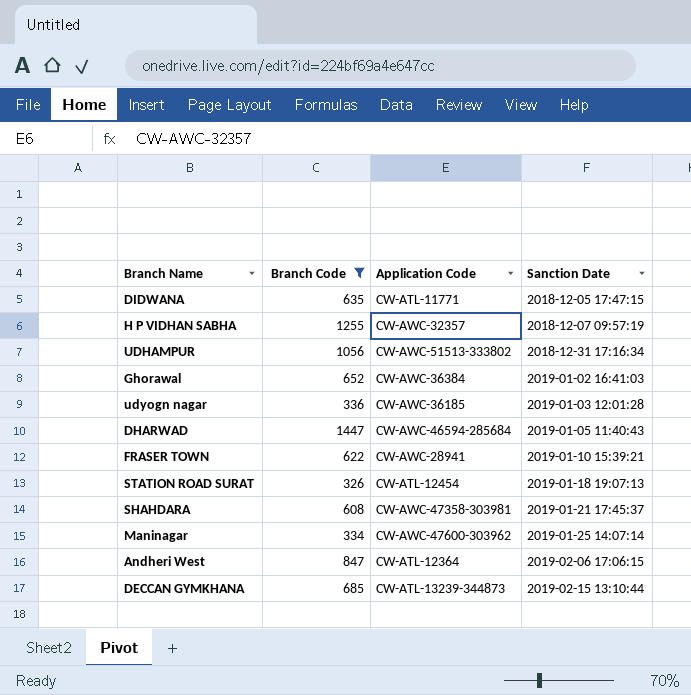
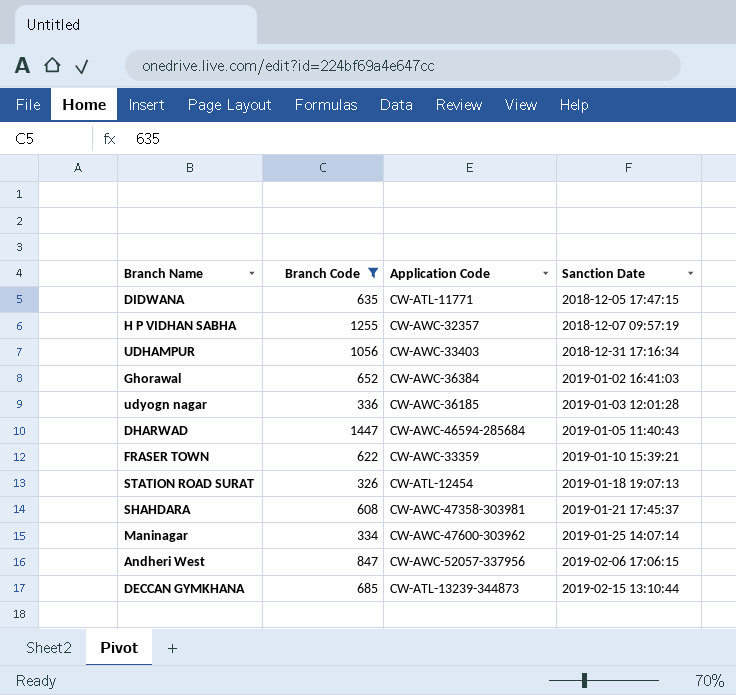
UDHAMPUR | Application Code: CW-AWC-51513-333802 -> CW-AWC-33403
FRASER TOWN | Application Code: CW-AWC-28941 -> CW-AWC-33359
Andheri West | Application Code: CW-ATL-12364 -> CW-AWC-52057-337956

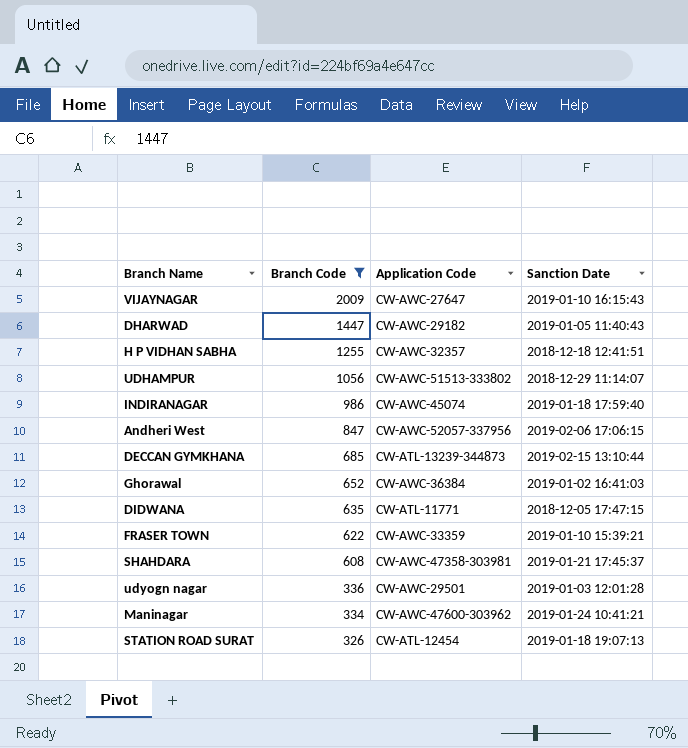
row order: Sanction Date ascending -> Branch Code descending
row VIJAYNAGAR: none -> 2009 | CW-AWC-27647 | 2019-01-10 16:15:43
DHARWAD | Application Code: CW-AWC-46594-285684 -> CW-AWC-29182
H P VIDHAN SABHA | Sanction Date: 2018-12-07 09:57:19 -> 2018-12-18 12:41:51
UDHAMPUR | Application Code: CW-AWC-33403 -> CW-AWC-51513-333802
UDHAMPUR | Sanction Date: 2018-12-31 17:16:34 -> 2018-12-29 11:14:07
row INDIRANAGAR: none -> 986 | CW-AWC-45074 | 2019-01-18 17:59:40
udyogn nagar | Application Code: CW-AWC-36185 -> CW-AWC-29501
Maninagar | Sanction Date: 2019-01-25 14:07:14 -> 2019-01-24 10:41:21

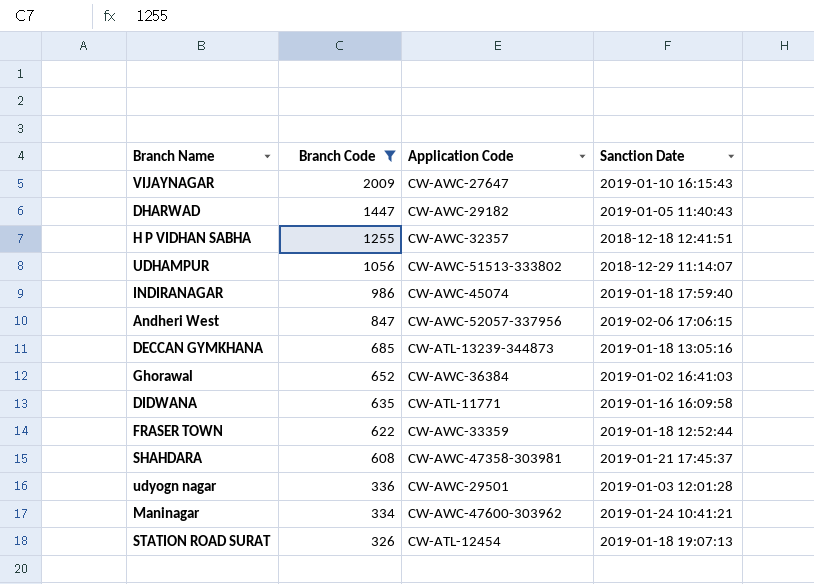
DECCAN GYMKHANA | Sanction Date: 2019-02-15 13:10:44 -> 2019-01-18 13:05:16
DIDWANA | Sanction Date: 2018-12-05 17:47:15 -> 2019-01-16 16:09:58
FRASER TOWN | Sanction Date: 2019-01-10 15:39:21 -> 2019-01-18 12:52:44

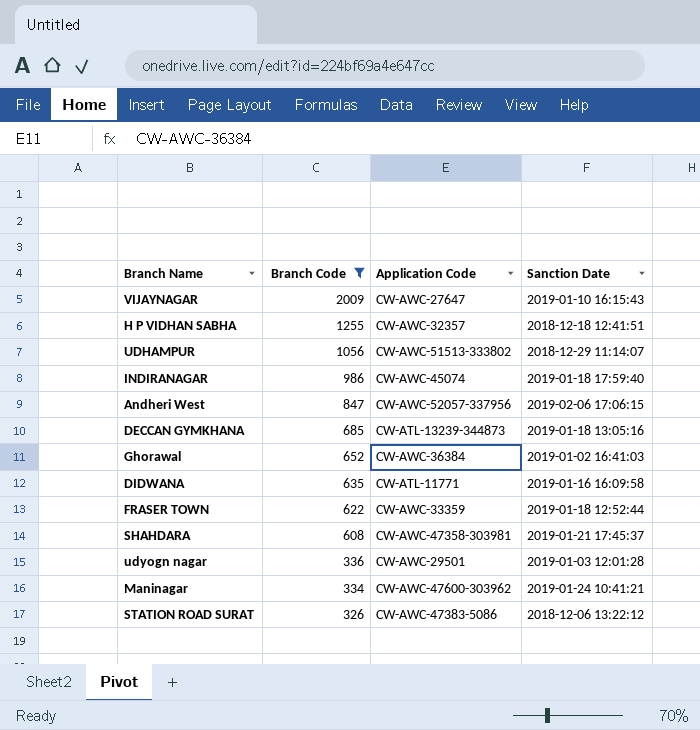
row DHARWAD: 1447 | CW-AWC-29182 | 2019-01-05 11:40:43 -> none
STATION ROAD SURAT | Application Code: CW-ATL-12454 -> CW-AWC-47383-5086
STATION ROAD SURAT | Sanction Date: 2019-01-18 19:07:13 -> 2018-12-06 13:22:12

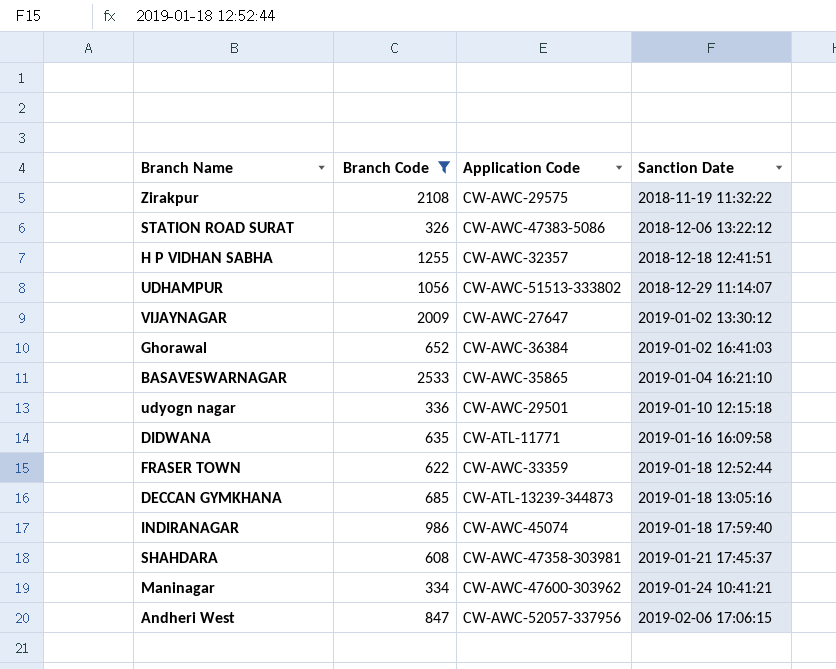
row order: Branch Code descending -> Sanction Date ascending
row Zirakpur: none -> 2108 | CW-AWC-29575 | 2018-11-19 11:32:22
VIJAYNAGAR | Sanction Date: 2019-01-10 16:15:43 -> 2019-01-02 13:30:12
row BASAVESWARNAGAR: none -> 2533 | CW-AWC-35865 | 2019-01-04 16:21:10
udyogn nagar | Sanction Date: 2019-01-03 12:01:28 -> 2019-01-10 12:15:18

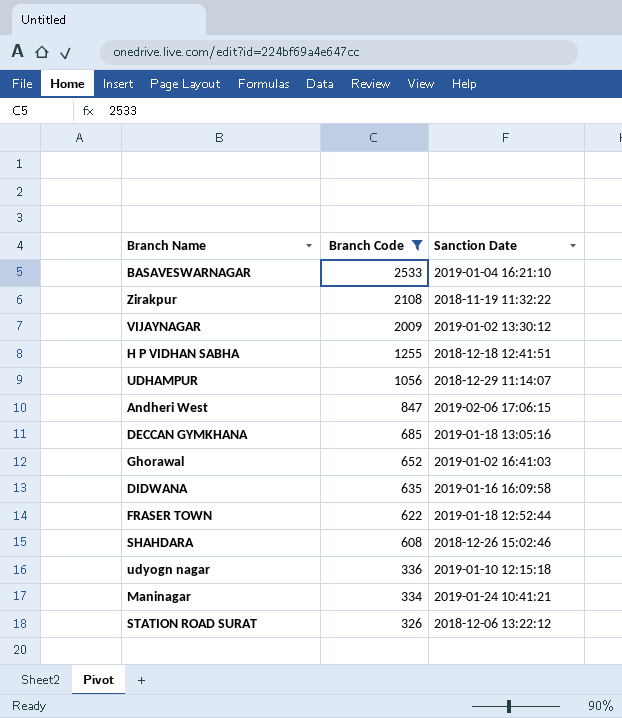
row order: Sanction Date ascending -> Branch Code descending
column Application Code | position: 3 -> none
row INDIRANAGAR: 986 | CW-AWC-45074 | 2019-01-18 17:59:40 -> none
SHAHDARA | Sanction Date: 2019-01-21 17:45:37 -> 2018-12-26 15:02:46

